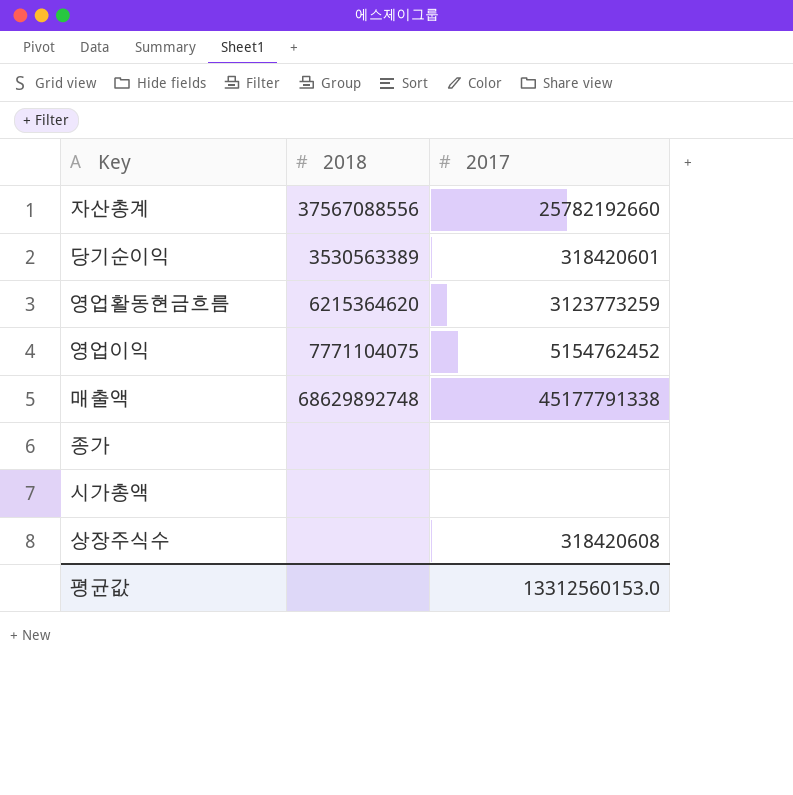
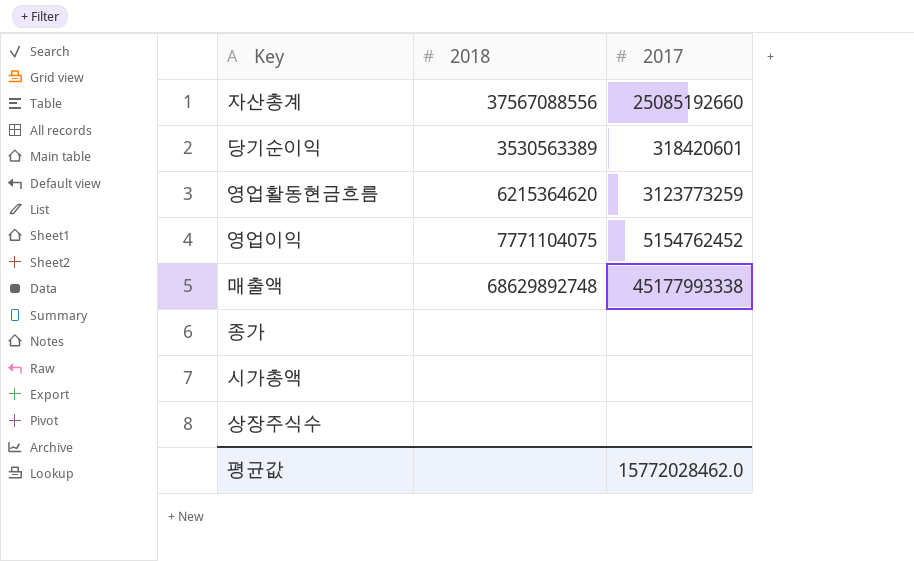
자산총계 | 2017: 25782192660 -> 25085192660
매출액 | 2017: 45177791338 -> 45177993338
상장주식수 | 2017: 318420608 -> none
평균값 | 2017: 13312560153.0 -> 15772028462.0

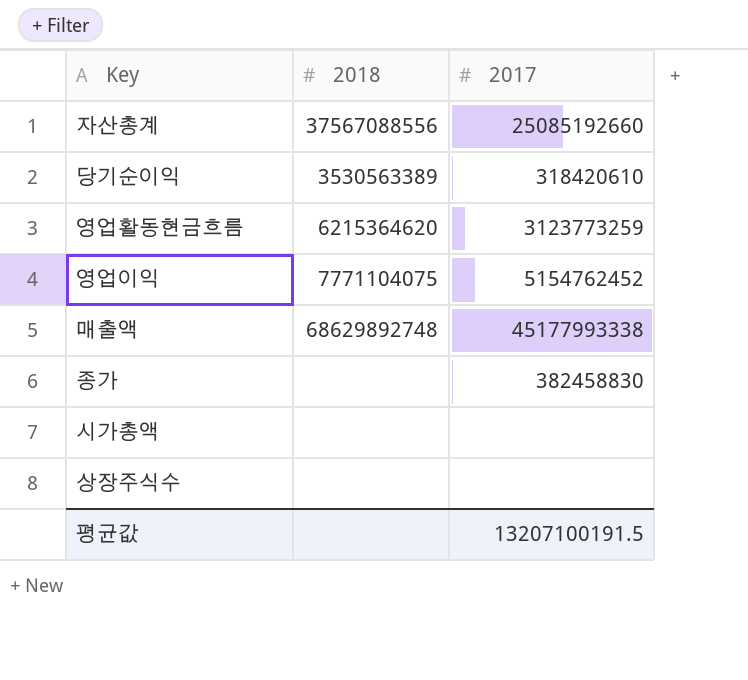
당기순이익 | 2017: 318420601 -> 318420610
종가 | 2017: none -> 382458830
평균값 | 2017: 15772028462.0 -> 13207100191.5

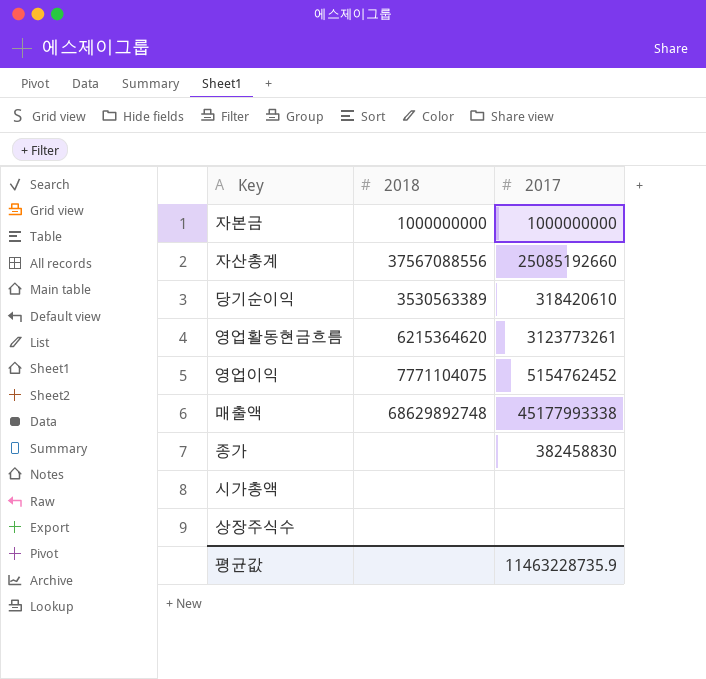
row 자본금: none -> 1000000000 | 1000000000
영업활동현금흐름 | 2017: 3123773259 -> 3123773261
평균값 | 2017: 13207100191.5 -> 11463228735.9

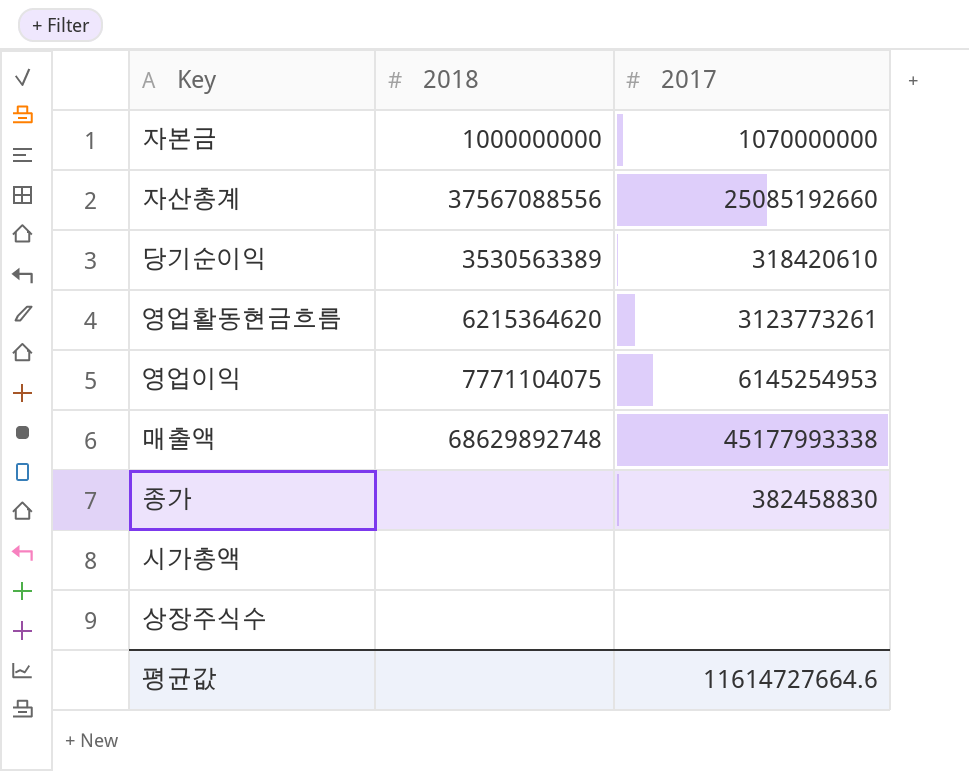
자본금 | 2017: 1000000000 -> 1070000000
영업이익 | 2017: 5154762452 -> 6145254953
평균값 | 2017: 11463228735.9 -> 11614727664.6

